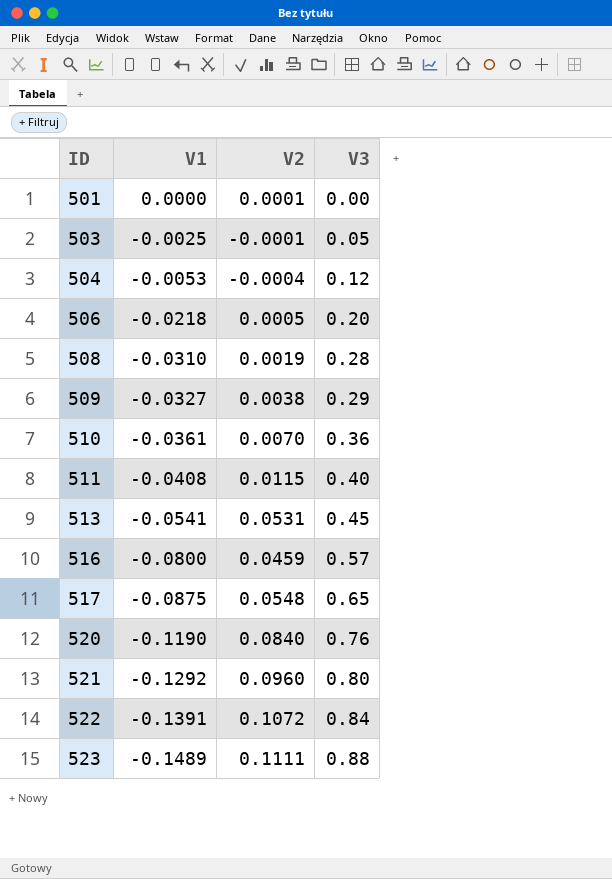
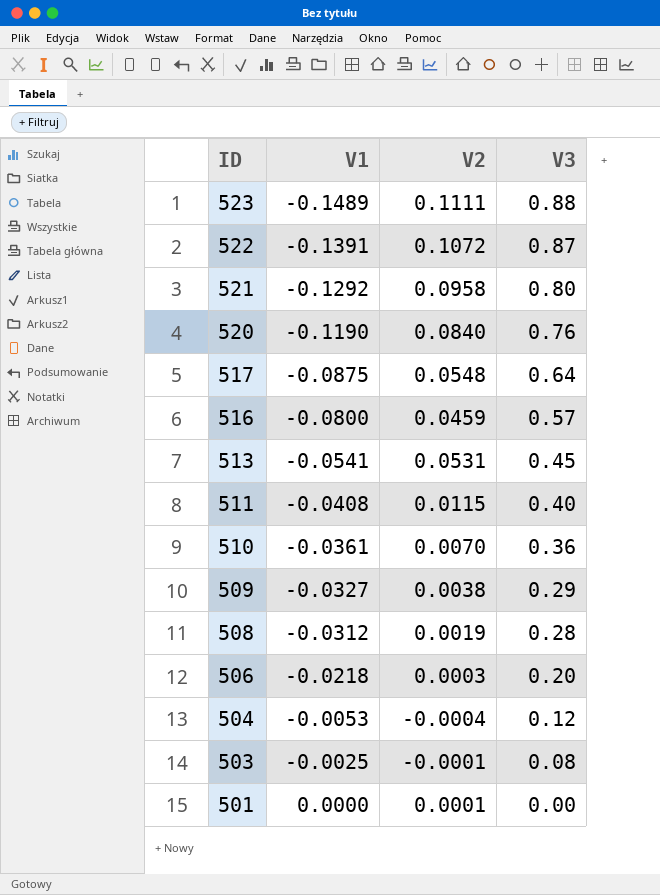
row order: ID ascending -> ID descending
522 | V3: 0.84 -> 0.87
521 | V2: 0.0960 -> 0.0958
517 | V3: 0.65 -> 0.64
508 | V1: -0.0310 -> -0.0312
506 | V2: 0.0005 -> 0.0003
503 | V3: 0.05 -> 0.08

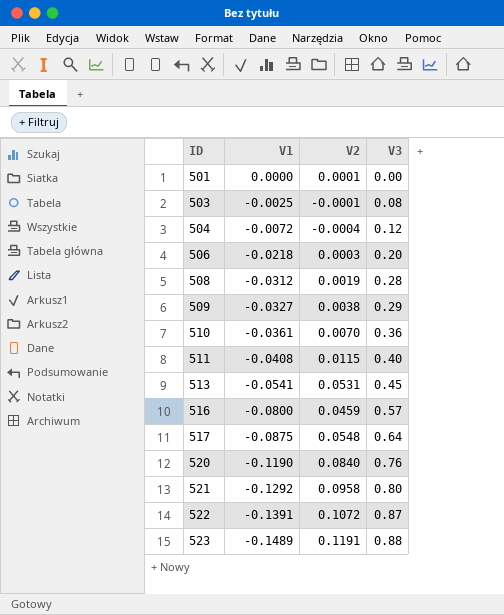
row order: ID descending -> ID ascending
504 | V1: -0.0053 -> -0.0072
523 | V2: 0.1111 -> 0.1191

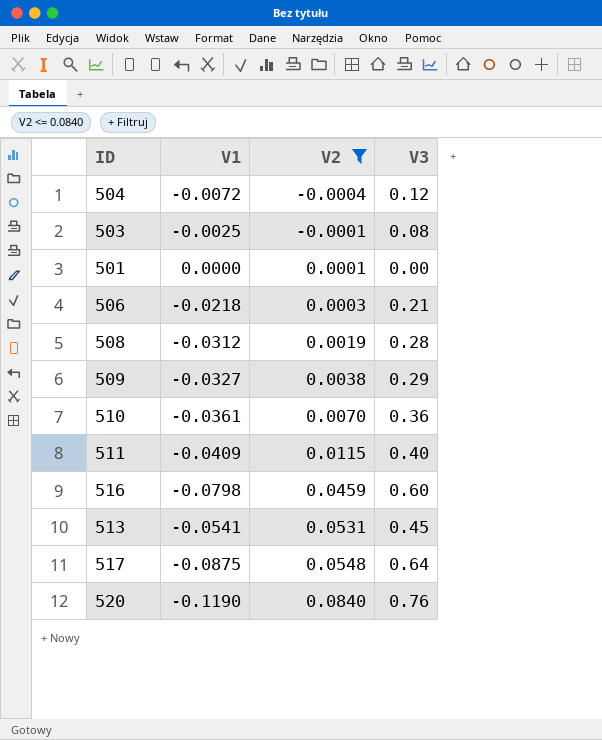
filter: none -> V2 <= 0.0840
row order: ID ascending -> V2 ascending
506 | V3: 0.20 -> 0.21
511 | V1: -0.0408 -> -0.0409
516 | V1: -0.0800 -> -0.0798
516 | V3: 0.57 -> 0.60

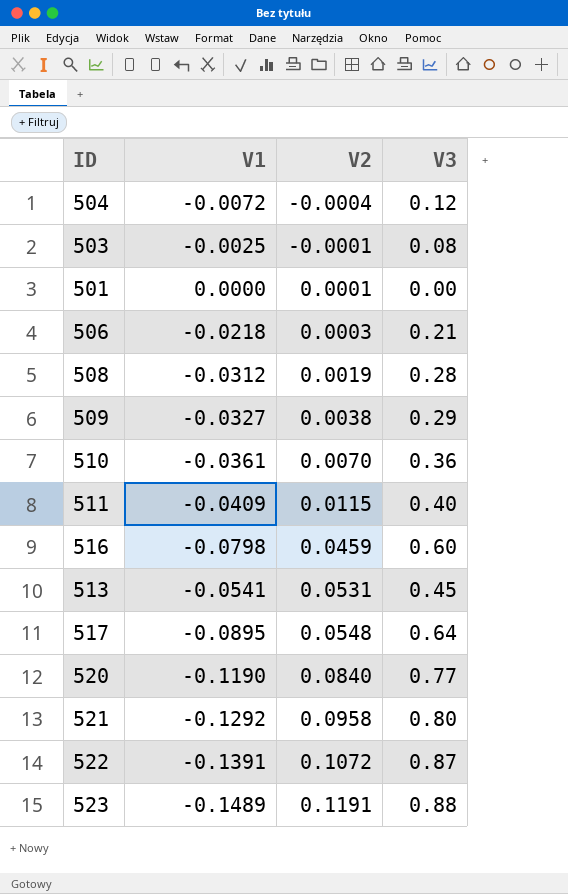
filter: V2 <= 0.0840 -> none
517 | V1: -0.0875 -> -0.0895
520 | V3: 0.76 -> 0.77

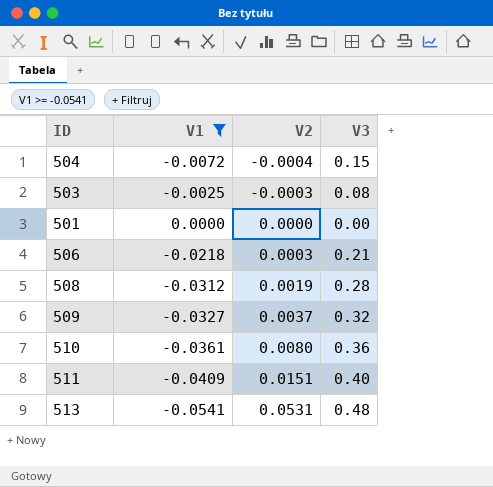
filter: none -> V1 >= -0.0541
504 | V3: 0.12 -> 0.15
503 | V2: -0.0001 -> -0.0003
501 | V2: 0.0001 -> 0.0000
509 | V2: 0.0038 -> 0.0037
509 | V3: 0.29 -> 0.32
510 | V2: 0.0070 -> 0.0080
511 | V2: 0.0115 -> 0.0151
513 | V3: 0.45 -> 0.48

